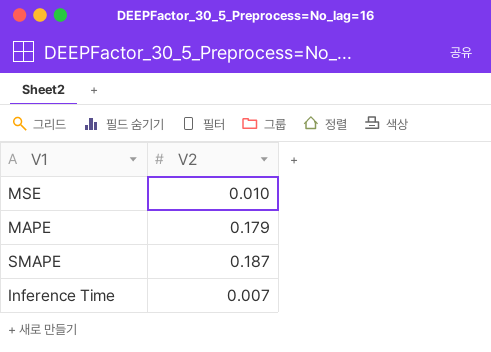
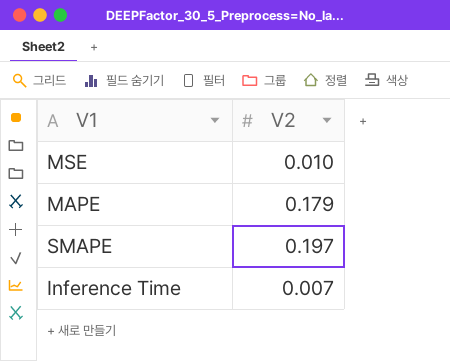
SMAPE | V2: 0.187 -> 0.197

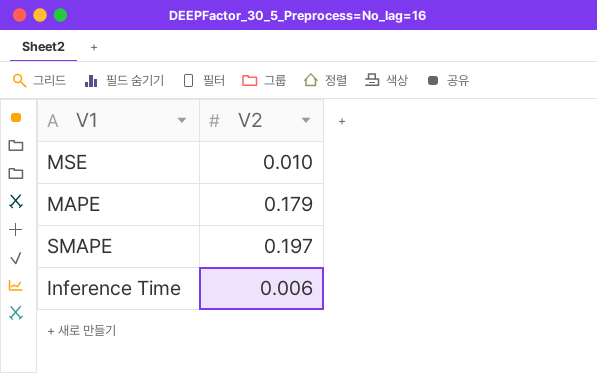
Inference Time | V2: 0.007 -> 0.006

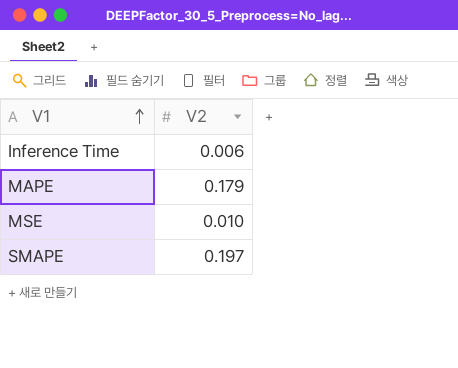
row order: none -> V1 ascending

